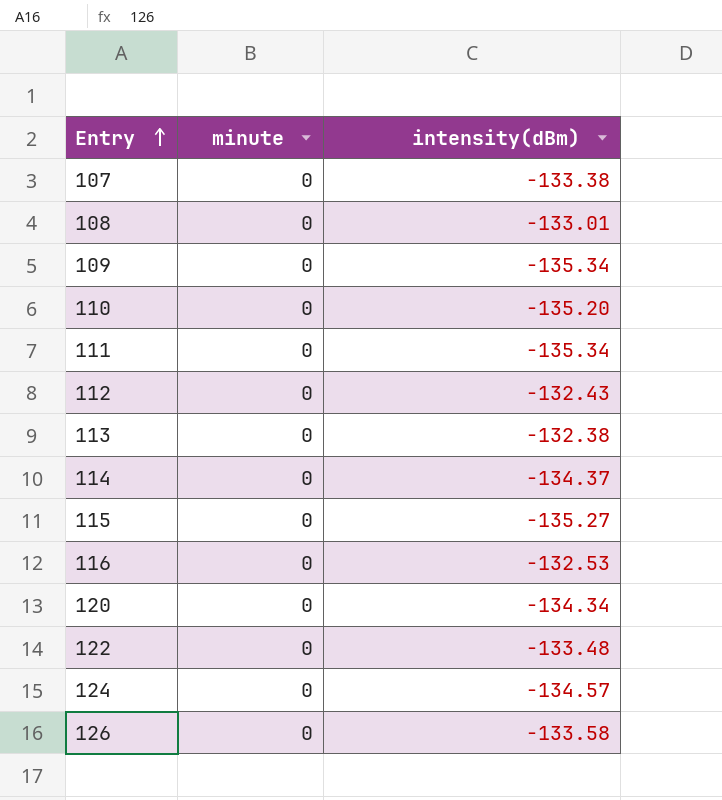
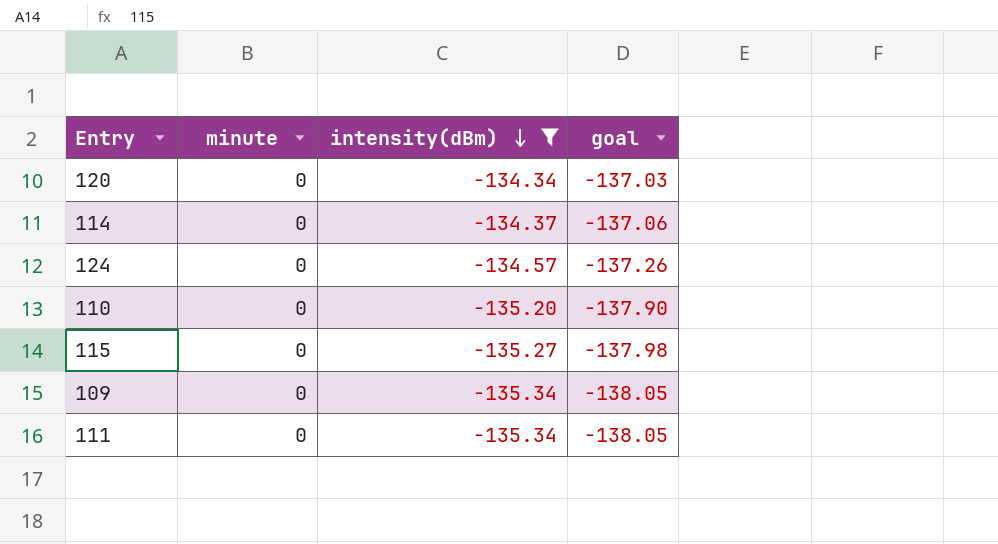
filter: none -> intensity(dBm) <= -134.34
row order: Entry ascending -> intensity(dBm) descending
column goal | formula: none -> [intensity(dBm)] * 1.02

